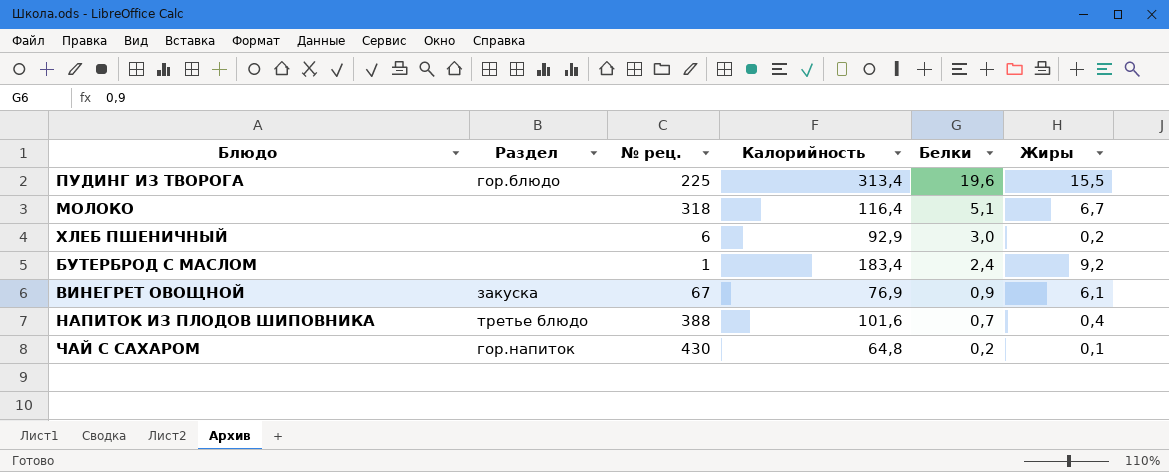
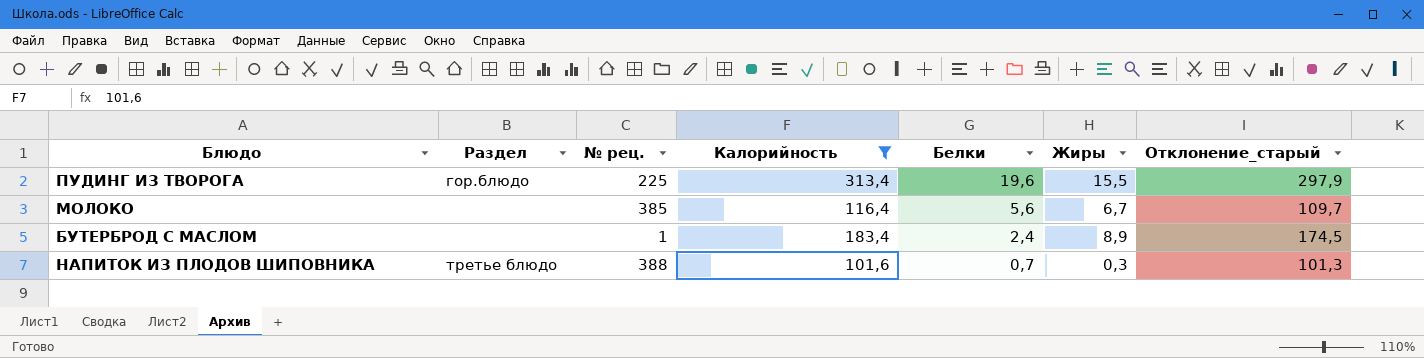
filter: none -> Калорийность >= 101,6
column Отклонение_старый | formula: none -> [Калорийность] - [Жиры]
МОЛОКО | № рец.: 318 -> 385
МОЛОКО | Белки: 5,1 -> 5,6
БУТЕРБРОД С МАСЛОМ | Жиры: 9,2 -> 8,9
НАПИТОК ИЗ ПЛОДОВ ШИПОВНИКА | Жиры: 0,4 -> 0,3

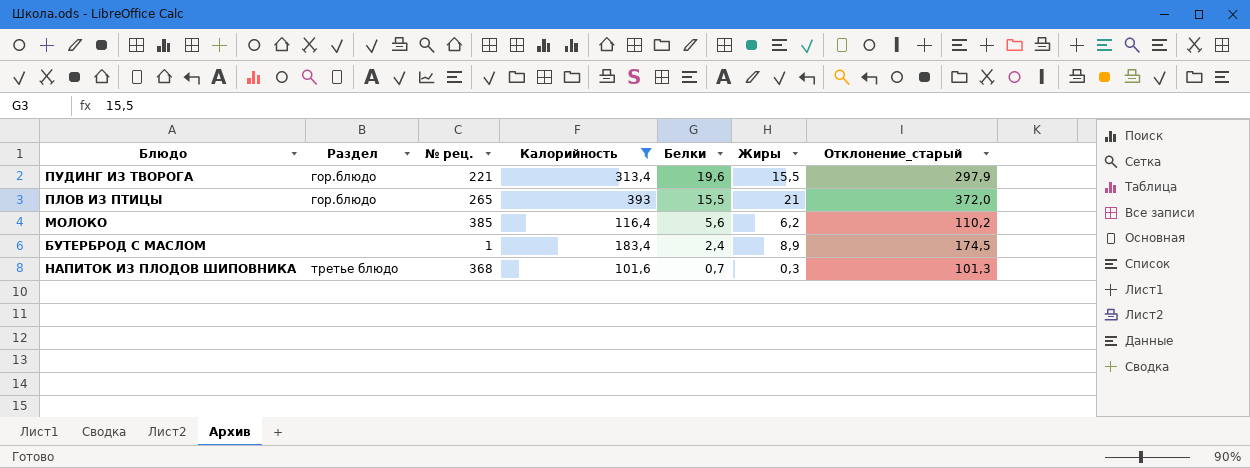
ПУДИНГ ИЗ ТВОРОГА | № рец.: 225 -> 221
row ПЛОВ ИЗ ПТИЦЫ: none -> гор.блюдо | 265 | 393 | 15,5 | 21 | 372,0
МОЛОКО | Жиры: 6,7 -> 6,2
МОЛОКО | Отклонение_старый: 109,7 -> 110,2
НАПИТОК ИЗ ПЛОДОВ ШИПОВНИКА | № рец.: 388 -> 368

